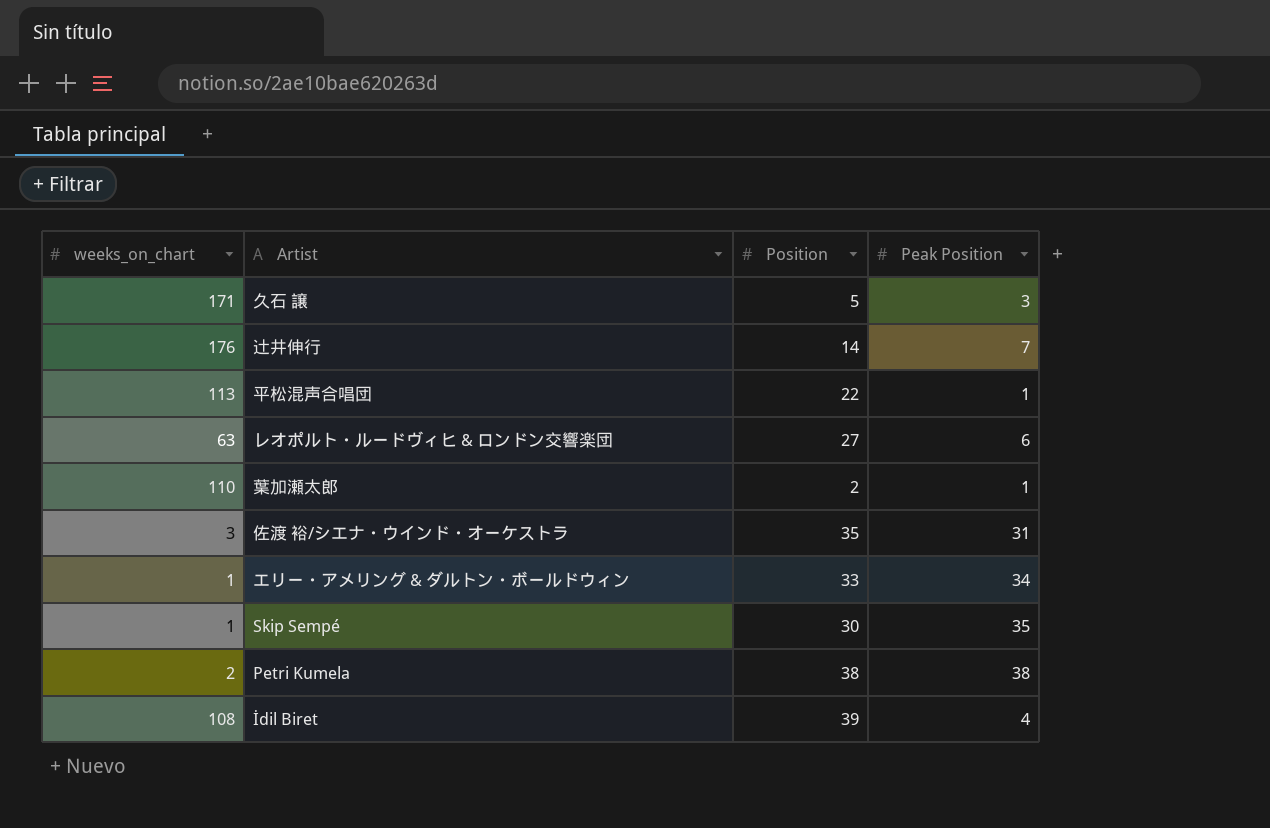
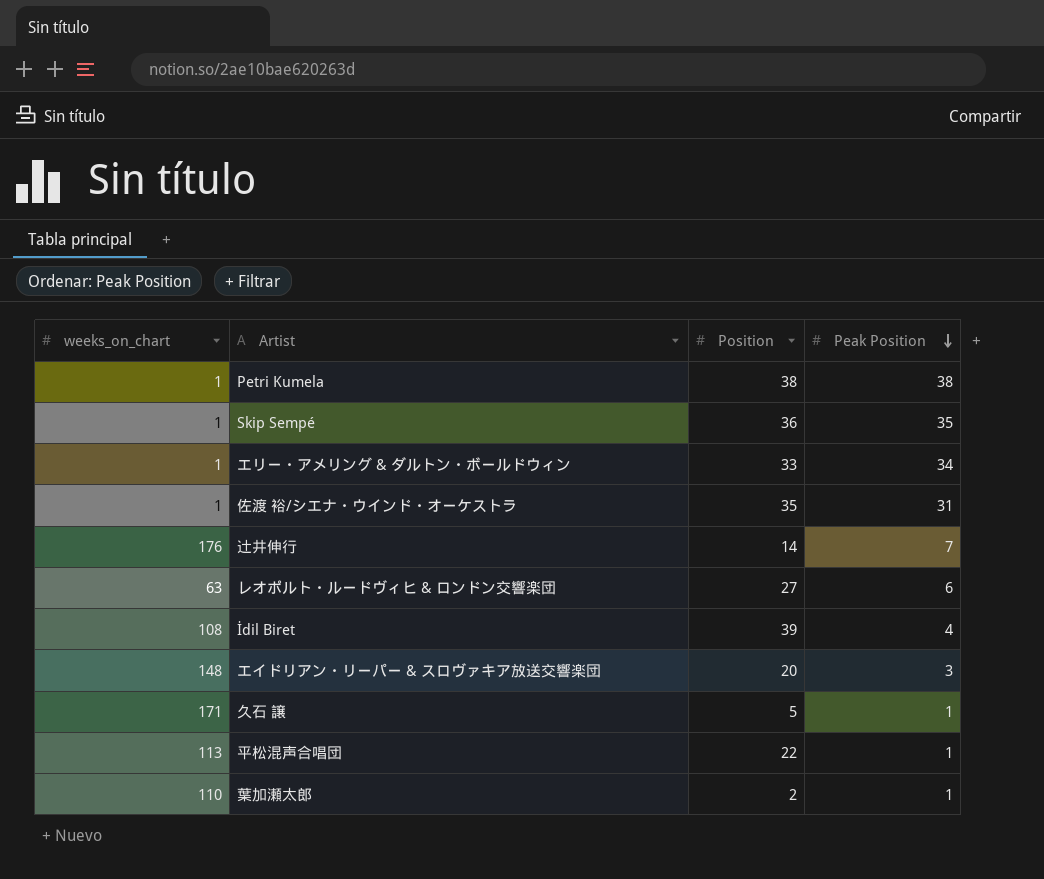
row order: none -> Peak Position descending
Petri Kumela | weeks_on_chart: 2 -> 1
Skip Sempé | Position: 30 -> 36
佐渡 裕/シエナ・ウインド・オーケストラ | weeks_on_chart: 3 -> 1
row エイドリアン・リーパー & スロヴァキア放送交響楽団: none -> 148 | 20 | 3
久石 譲 | Peak Position: 3 -> 1

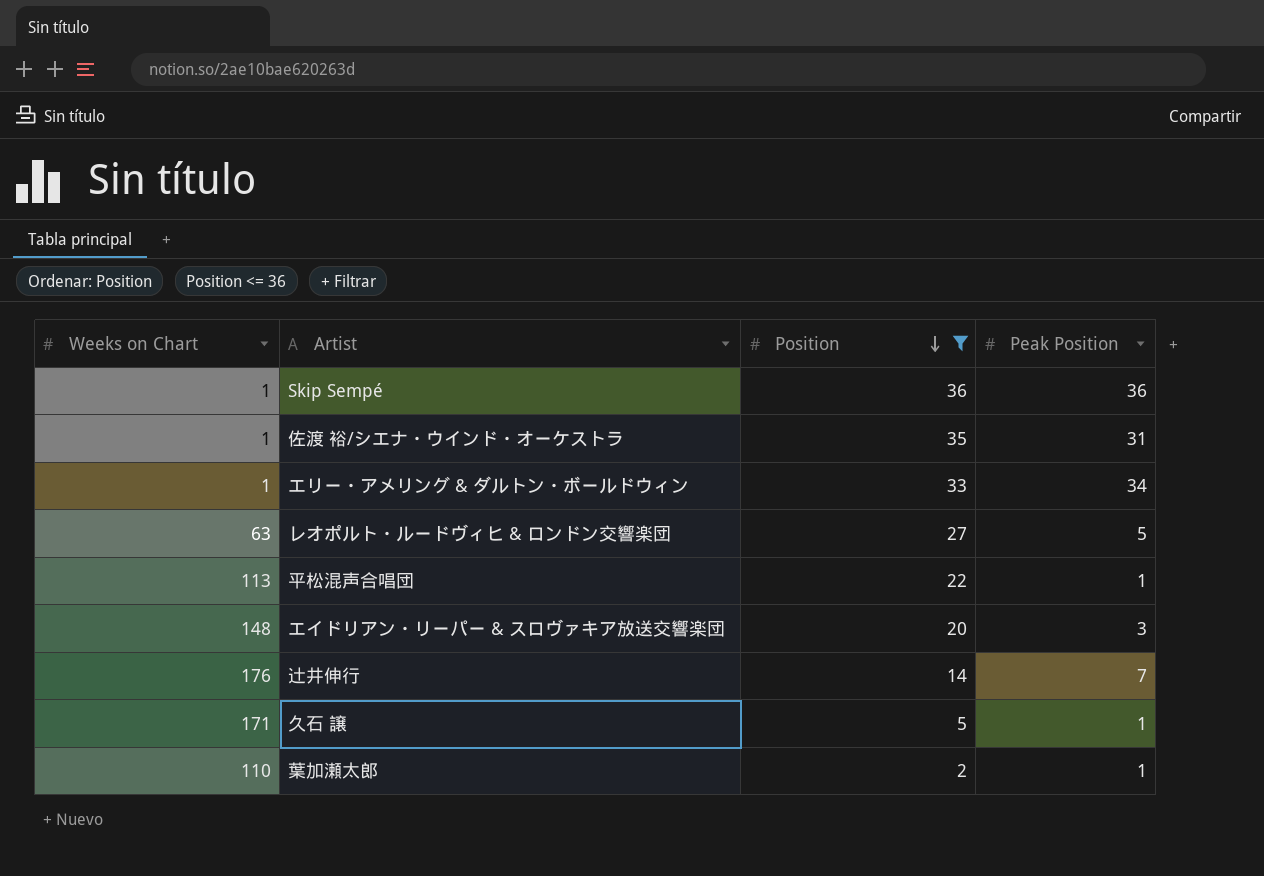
filter: none -> Position <= 36
row order: Peak Position descending -> Position descending
column name: weeks_on_chart -> Weeks on Chart
Skip Sempé | Peak Position: 35 -> 36
レオポルト・ルードヴィヒ & ロンドン交響楽団 | Peak Position: 6 -> 5

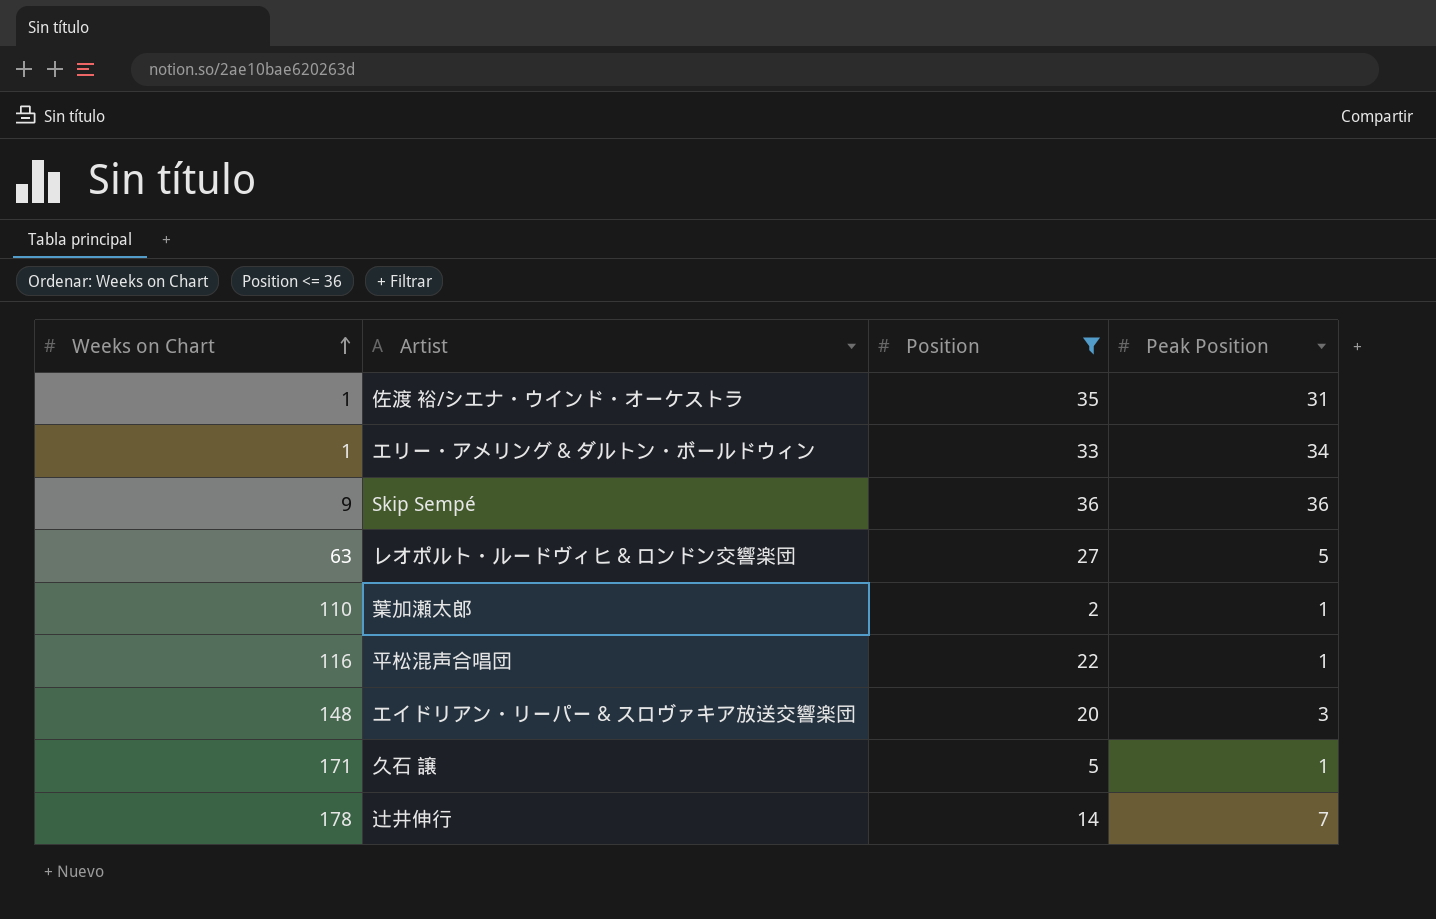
row order: Position descending -> Weeks on Chart ascending
Skip Sempé | Weeks on Chart: 1 -> 9
平松混声合唱団 | Weeks on Chart: 113 -> 116
辻井伸行 | Weeks on Chart: 176 -> 178

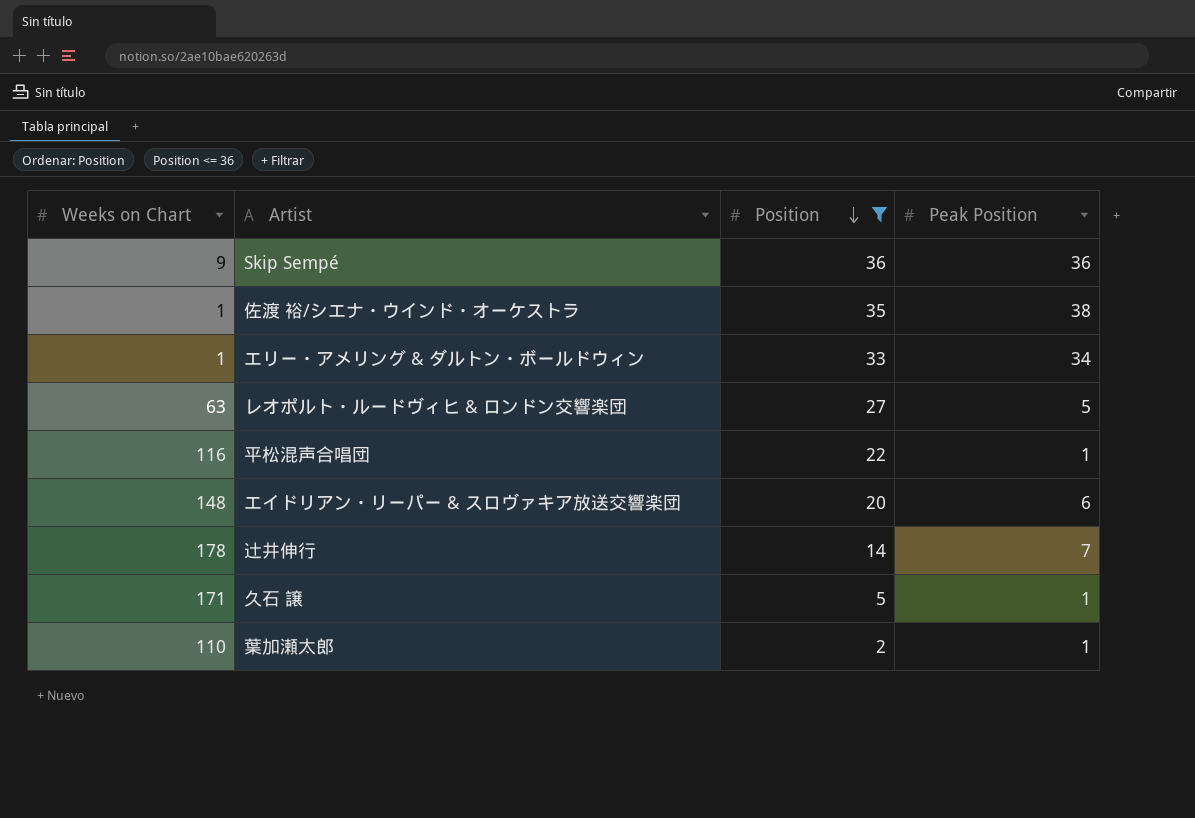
row order: Weeks on Chart ascending -> Position descending
佐渡 裕/シエナ・ウインド・オーケストラ | Peak Position: 31 -> 38
エイドリアン・リーパー & スロヴァキア放送交響楽団 | Peak Position: 3 -> 6

